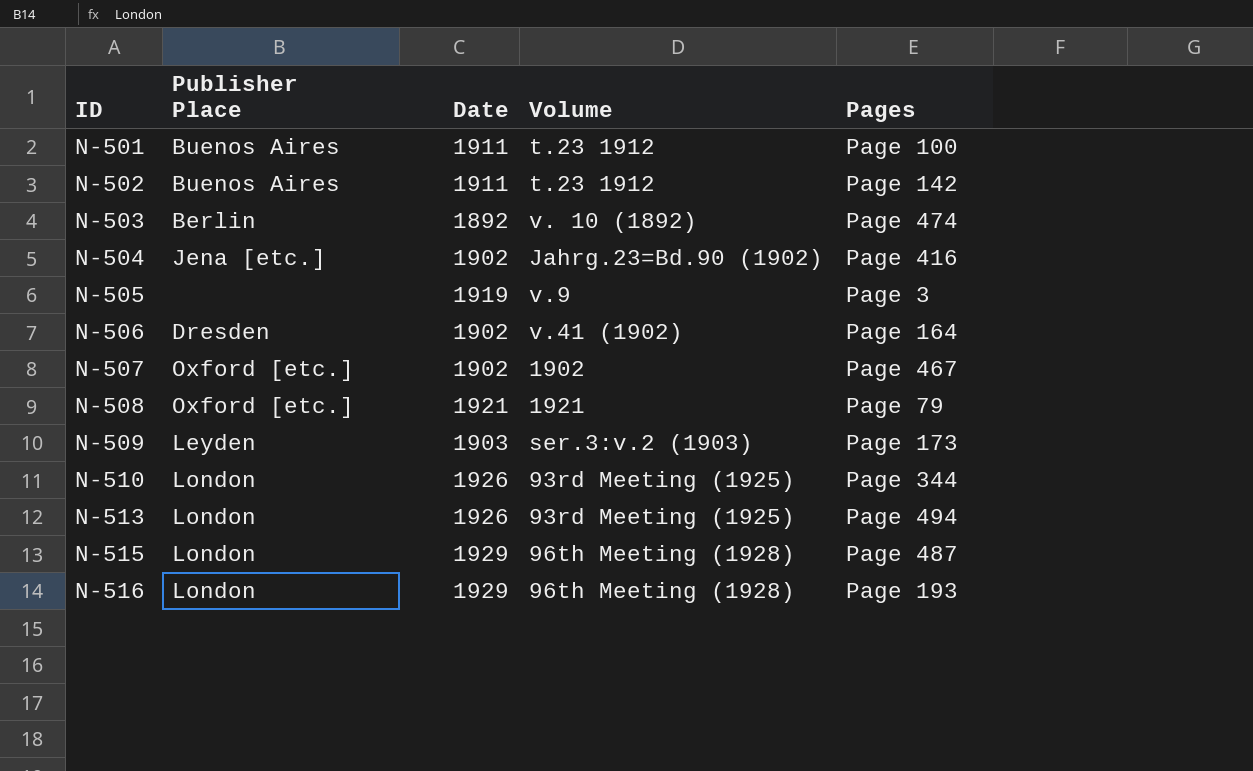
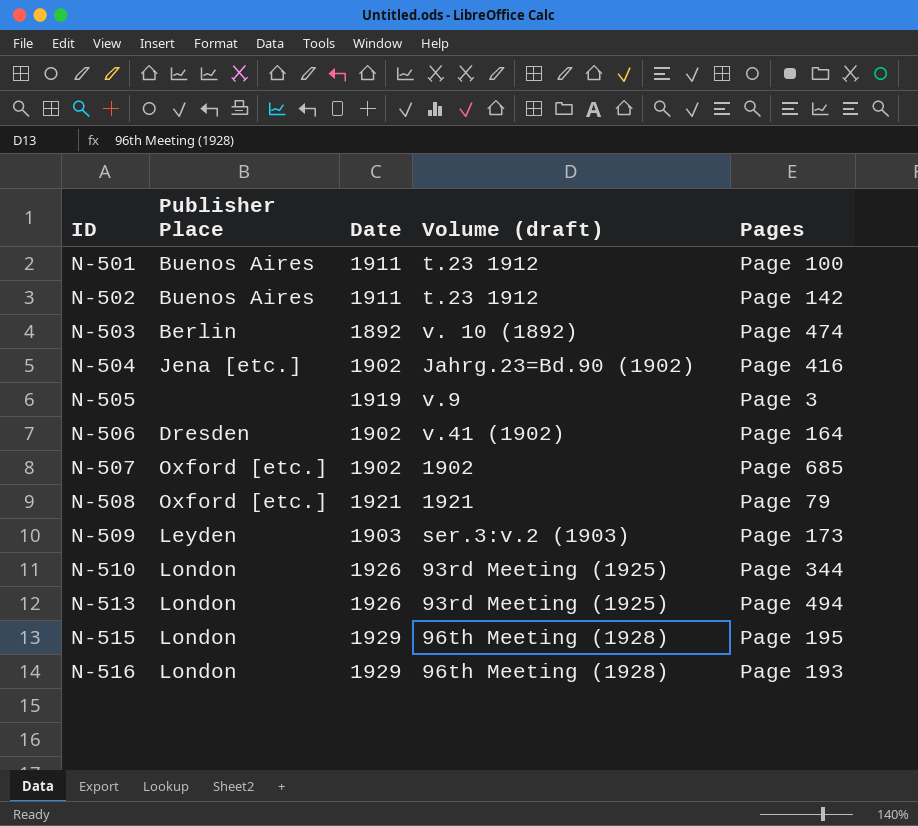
column name: Volume -> Volume (draft)
N-507 | Pages: Page 467 -> Page 685
N-515 | Pages: Page 487 -> Page 195

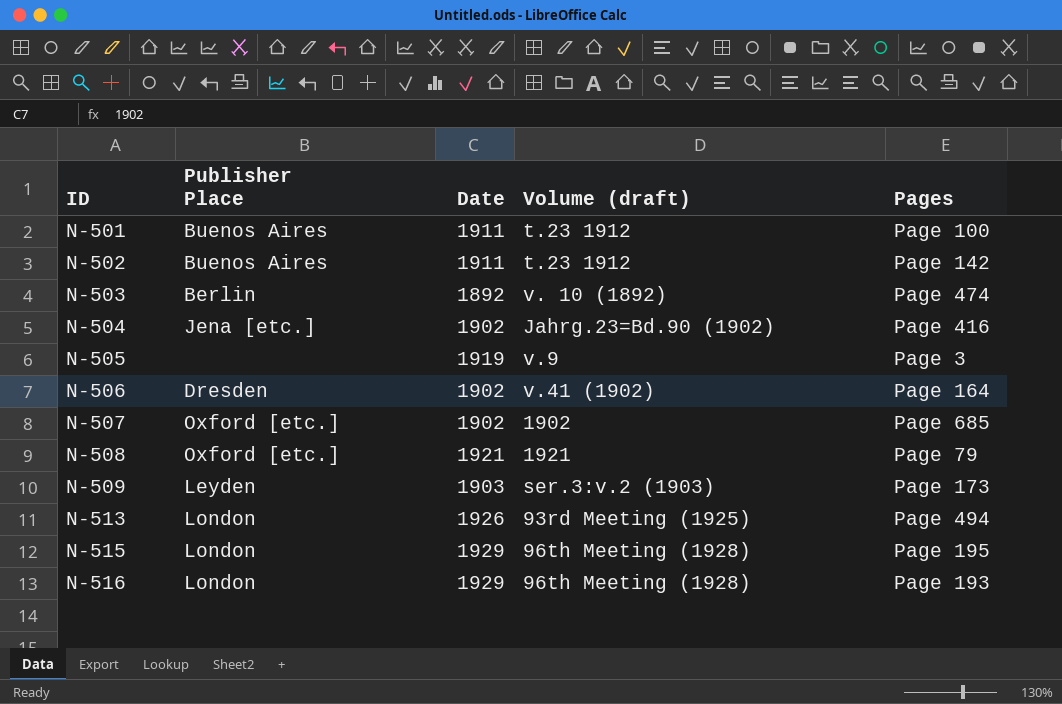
row N-510: London | 1926 | 93rd Meeting (1925) | Page 344 -> none

